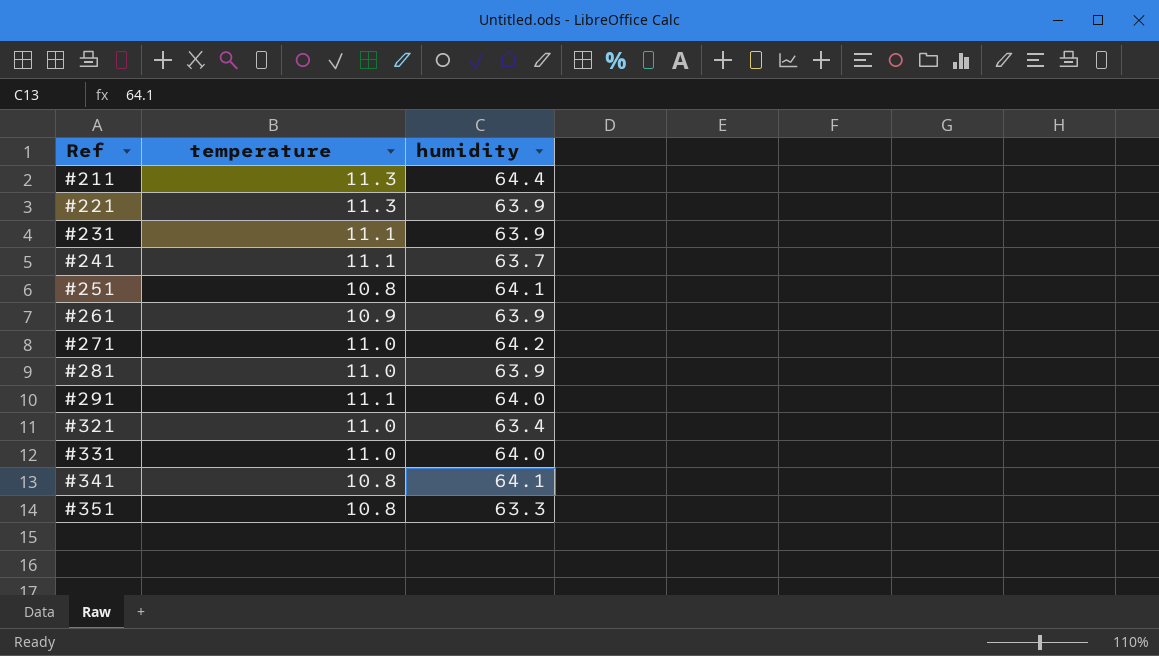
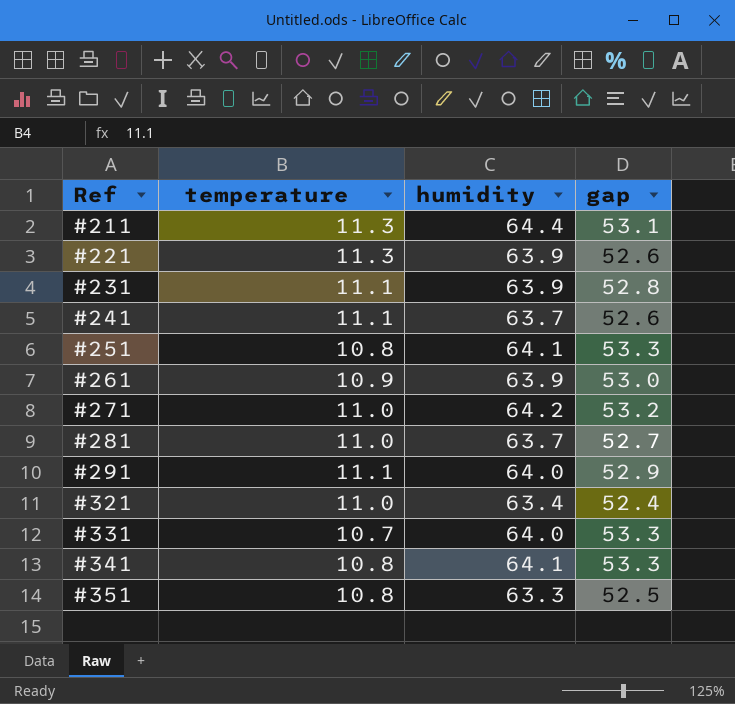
column gap | formula: none -> [humidity] - [temperature]
#281 | humidity: 63.9 -> 63.7
#331 | temperature: 11.0 -> 10.7

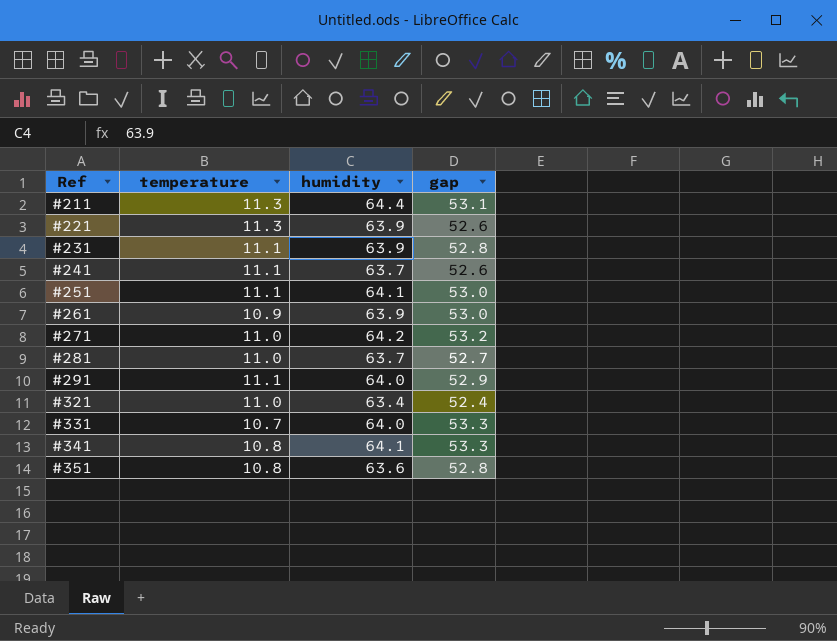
#251 | temperature: 10.8 -> 11.1
#251 | gap: 53.3 -> 53.0
#351 | humidity: 63.3 -> 63.6
#351 | gap: 52.5 -> 52.8

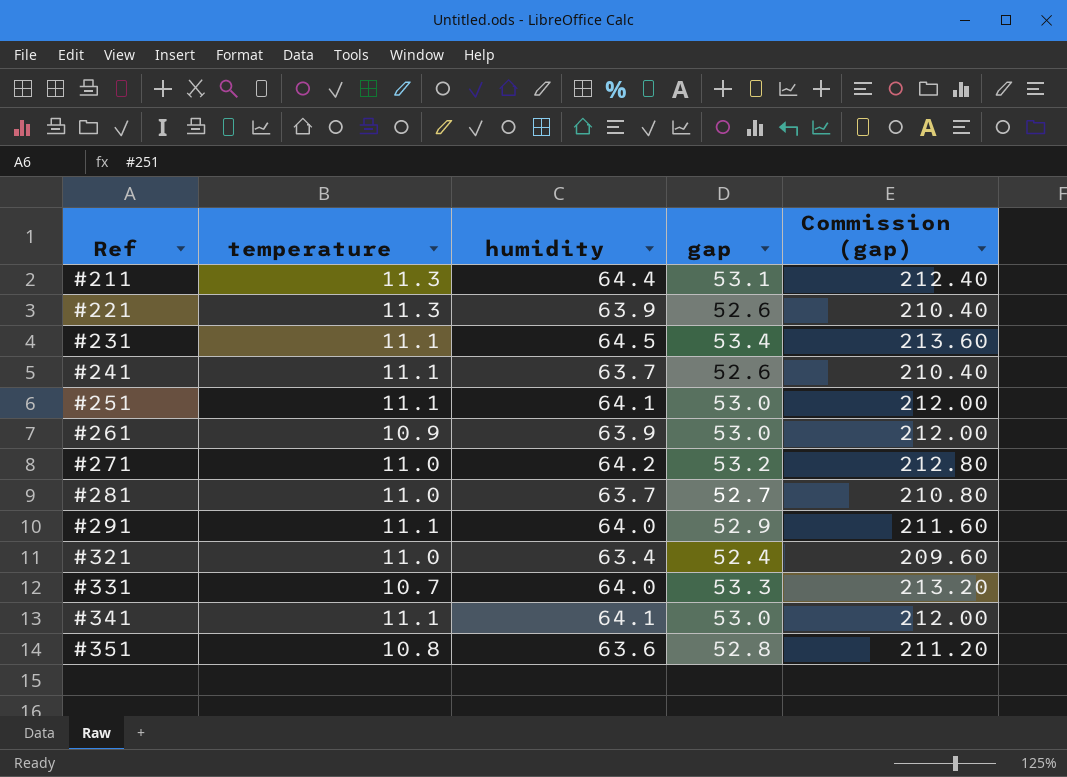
column Commission (gap) | formula: none -> [gap] * 4
#231 | humidity: 63.9 -> 64.5
#231 | gap: 52.8 -> 53.4
#341 | temperature: 10.8 -> 11.1
#341 | gap: 53.3 -> 53.0

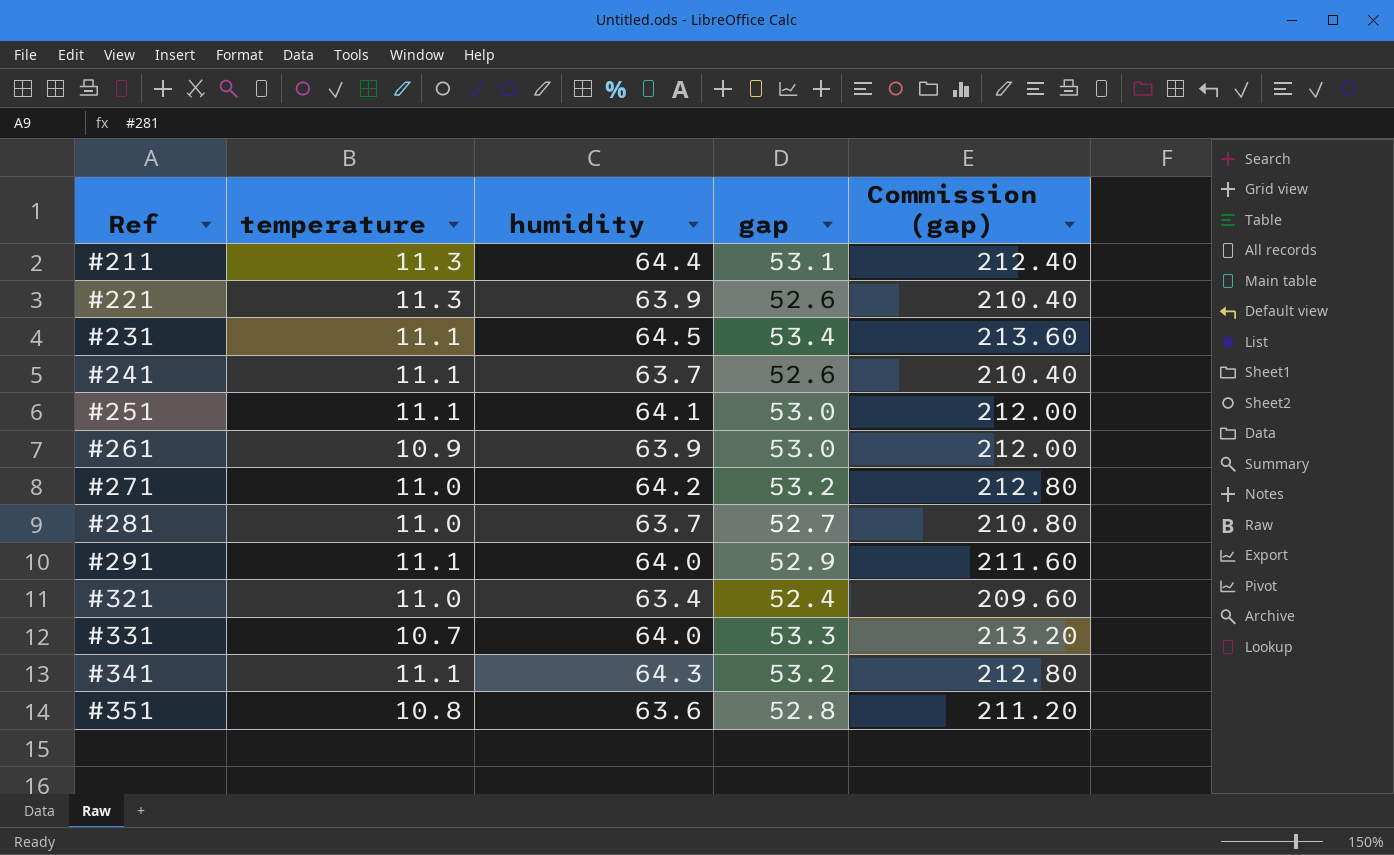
#341 | humidity: 64.1 -> 64.3
#341 | gap: 53.0 -> 53.2
#341 | Commission (gap): 212.00 -> 212.80

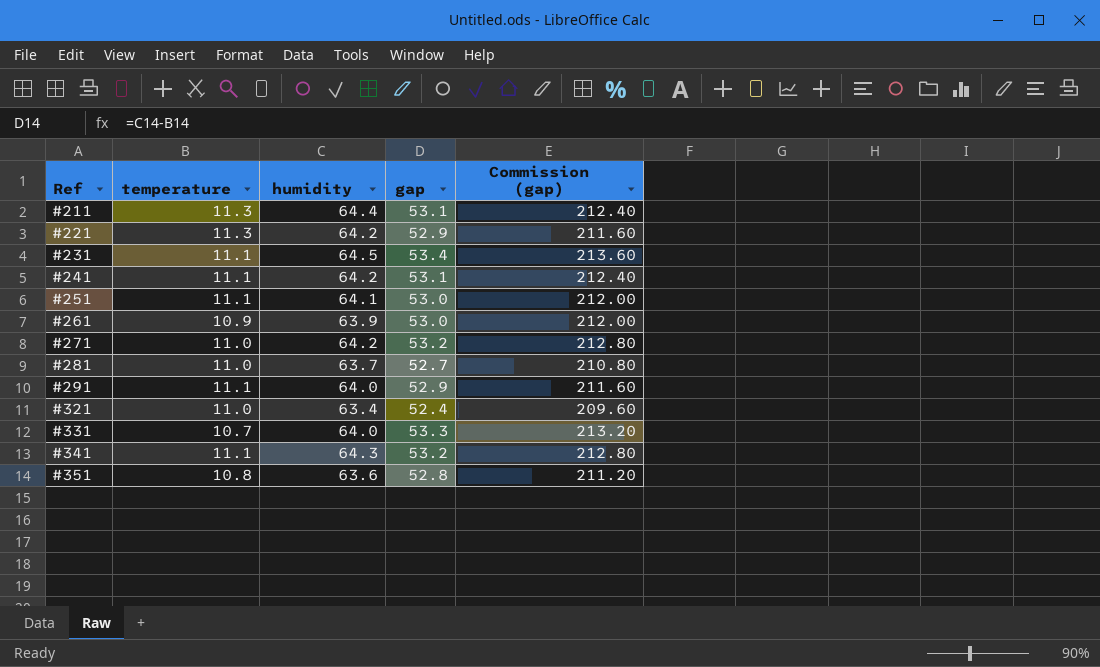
#221 | humidity: 63.9 -> 64.2
#221 | gap: 52.6 -> 52.9
#221 | Commission (gap): 210.40 -> 211.60
#241 | humidity: 63.7 -> 64.2
#241 | gap: 52.6 -> 53.1
#241 | Commission (gap): 210.40 -> 212.40

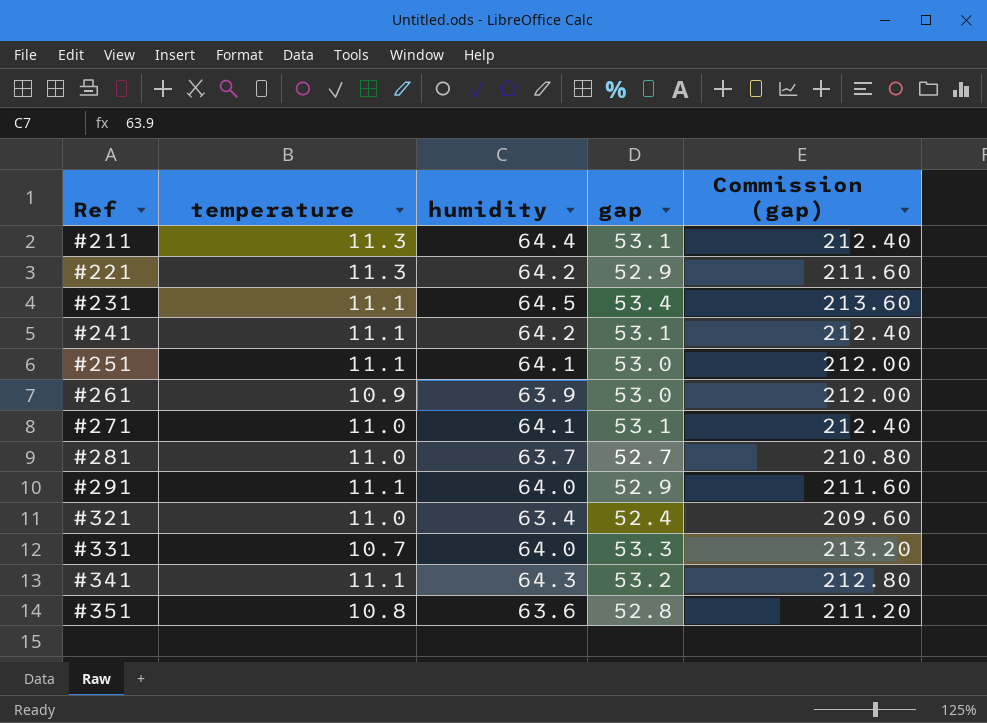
#271 | humidity: 64.2 -> 64.1
#271 | gap: 53.2 -> 53.1
#271 | Commission (gap): 212.80 -> 212.40

